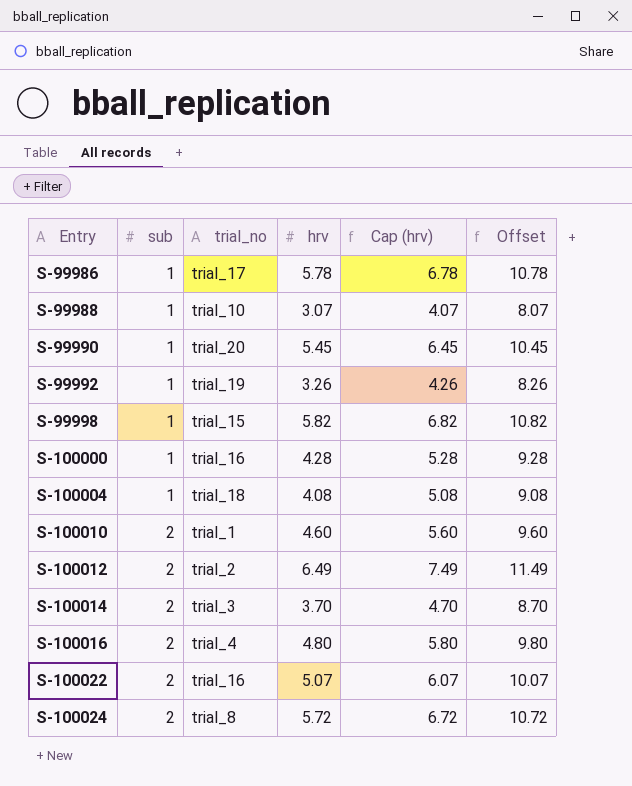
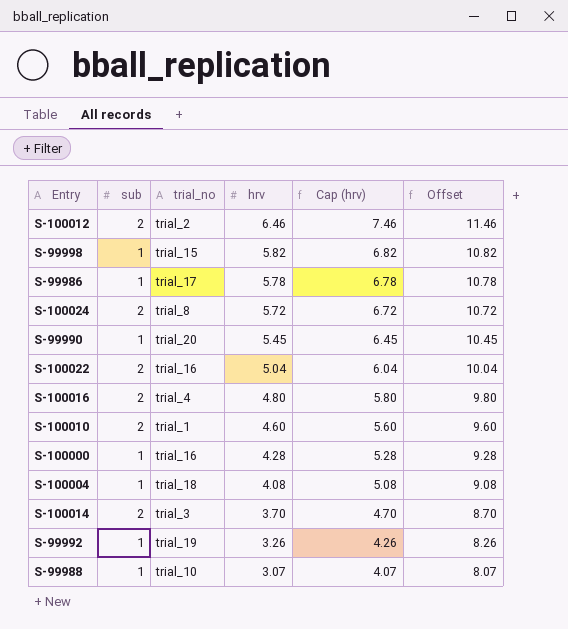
row order: Entry ascending -> hrv descending
S-100012 | hrv: 6.49 -> 6.46
S-100012 | Cap (hrv): 7.49 -> 7.46
S-100012 | Offset: 11.49 -> 11.46
S-100022 | hrv: 5.07 -> 5.04
S-100022 | Cap (hrv): 6.07 -> 6.04
S-100022 | Offset: 10.07 -> 10.04

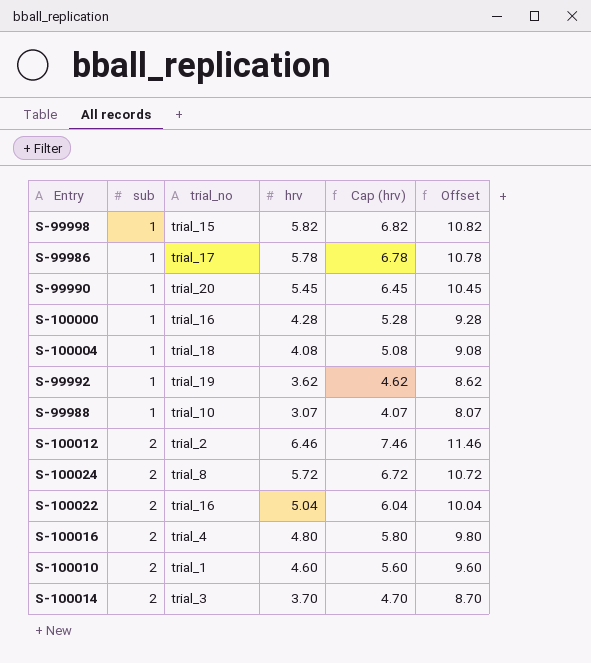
row order: hrv descending -> sub ascending
S-99992 | hrv: 3.26 -> 3.62
S-99992 | Cap (hrv): 4.26 -> 4.62
S-99992 | Offset: 8.26 -> 8.62

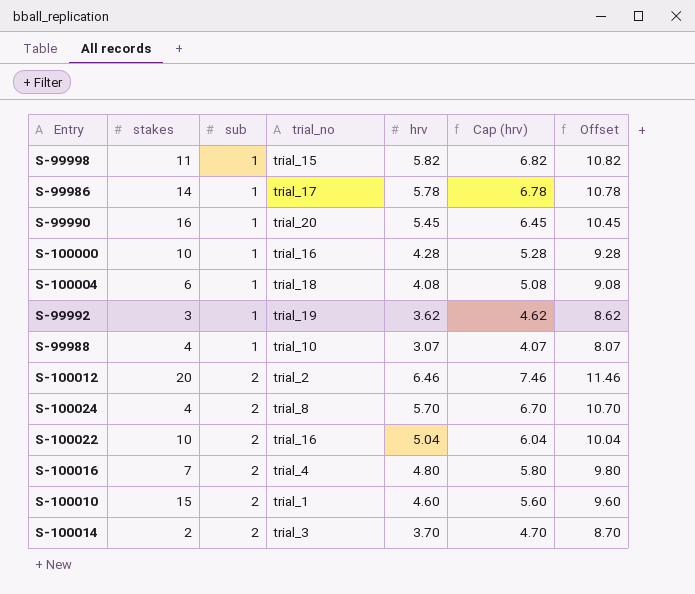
column stakes | position: none -> 2
S-100024 | hrv: 5.72 -> 5.70
S-100024 | Cap (hrv): 6.72 -> 6.70
S-100024 | Offset: 10.72 -> 10.70

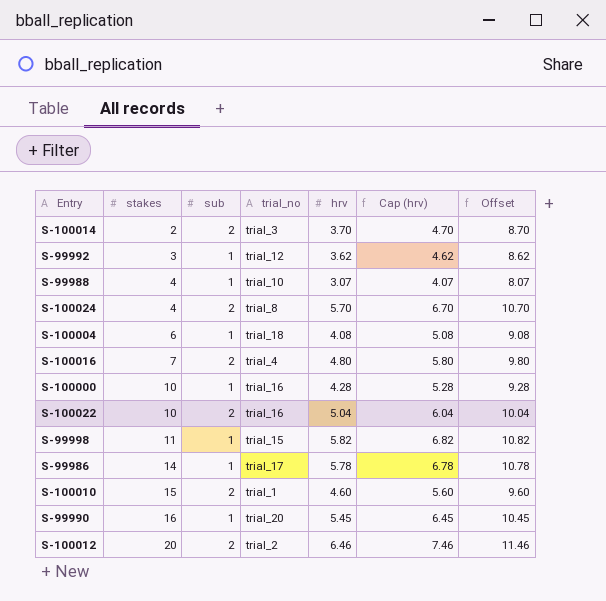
row order: sub ascending -> stakes ascending
S-99992 | trial_no: trial_19 -> trial_12

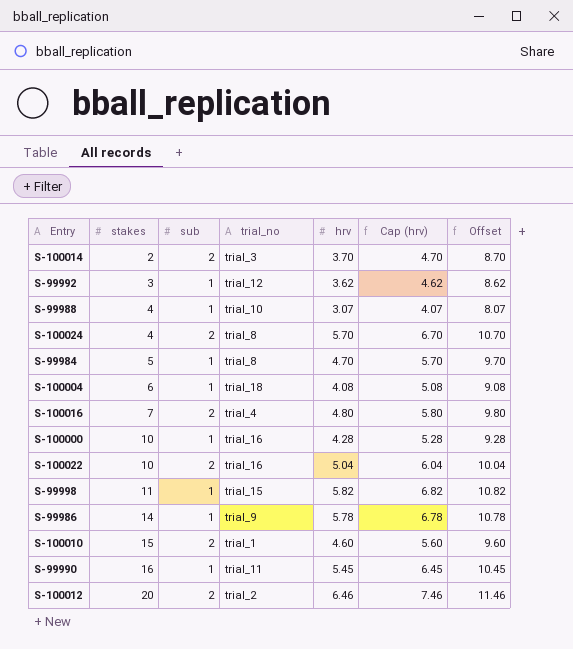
row S-99984: none -> 5 | 1 | trial_8 | 4.70 | 5.70 | 9.70
S-99986 | trial_no: trial_17 -> trial_9
S-99990 | trial_no: trial_20 -> trial_11

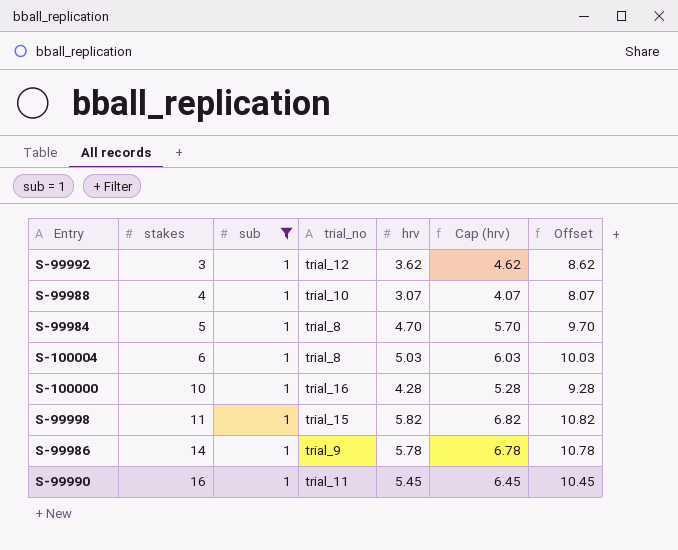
filter: none -> sub = 1
S-100004 | trial_no: trial_18 -> trial_8
S-100004 | hrv: 4.08 -> 5.03
S-100004 | Cap (hrv): 5.08 -> 6.03
S-100004 | Offset: 9.08 -> 10.03

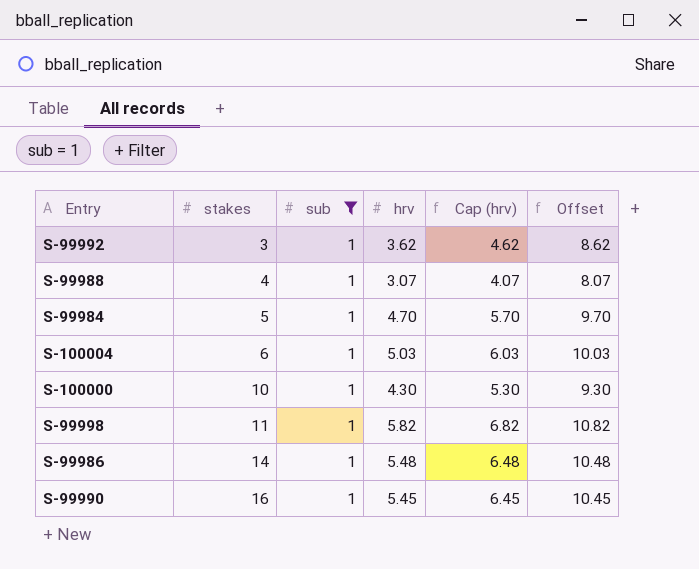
column trial_no | position: 4 -> none
S-100000 | hrv: 4.28 -> 4.30
S-100000 | Cap (hrv): 5.28 -> 5.30
S-100000 | Offset: 9.28 -> 9.30
S-99986 | hrv: 5.78 -> 5.48
S-99986 | Cap (hrv): 6.78 -> 6.48
S-99986 | Offset: 10.78 -> 10.48

